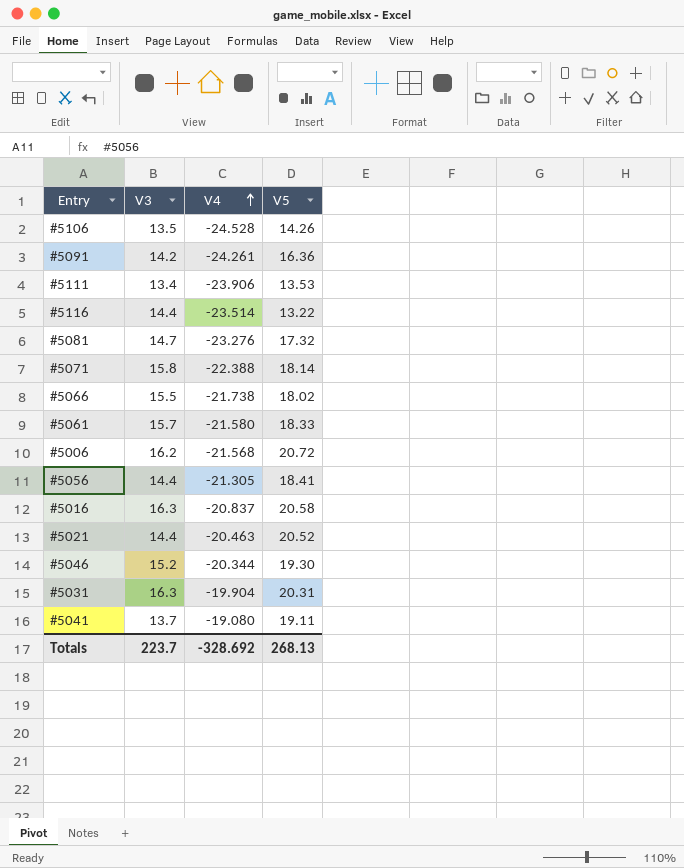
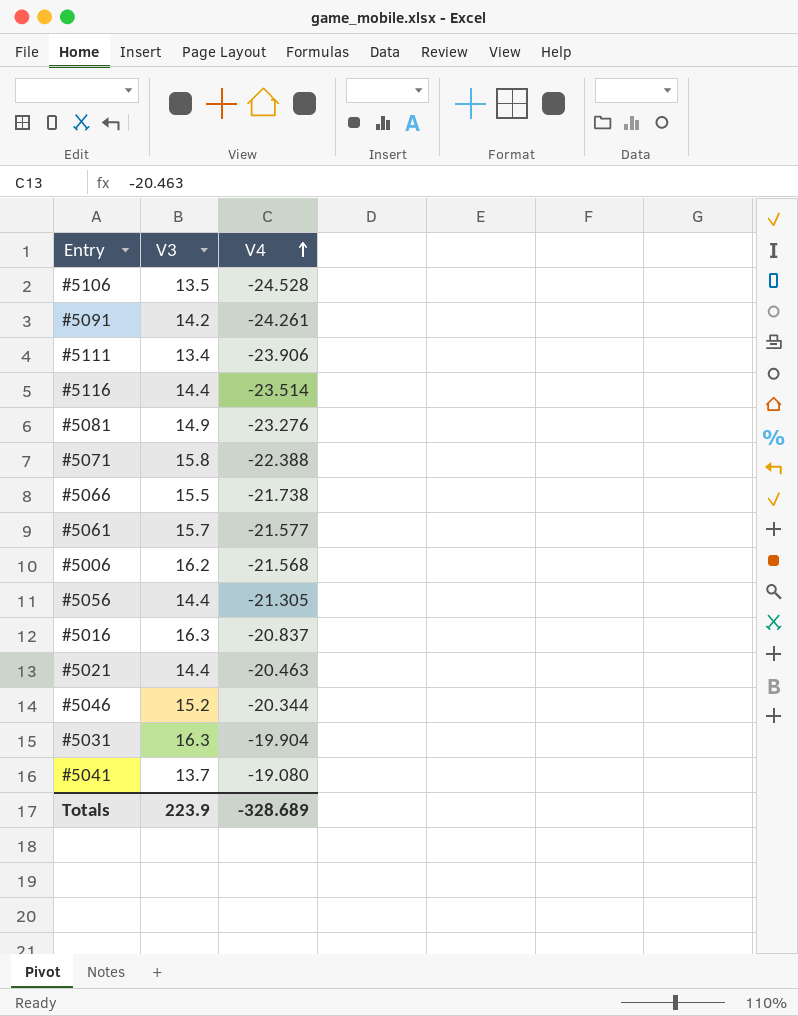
column V5 | position: 4 -> none
#5081 | V3: 14.7 -> 14.9
#5061 | V4: -21.580 -> -21.577
Totals | V3: 223.7 -> 223.9
Totals | V4: -328.692 -> -328.689

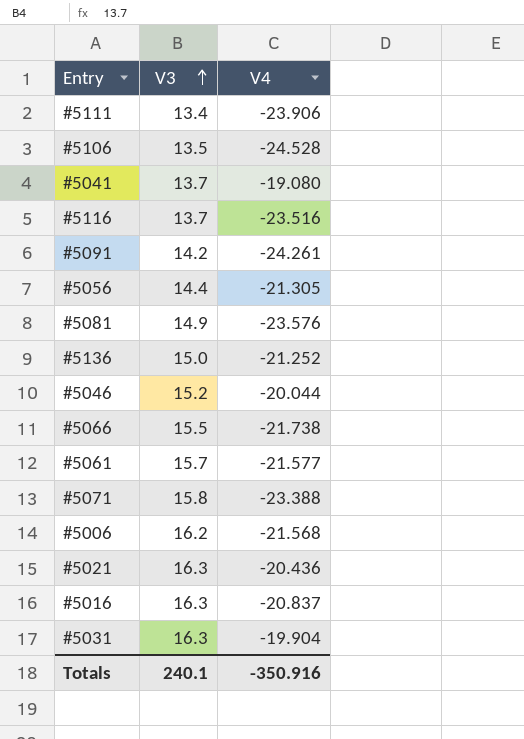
row order: V4 ascending -> V3 ascending
#5116 | V3: 14.4 -> 13.7
#5116 | V4: -23.514 -> -23.516
#5081 | V4: -23.276 -> -23.576
row #5136: none -> 15.0 | -21.252
#5046 | V4: -20.344 -> -20.044
#5071 | V4: -22.388 -> -23.388
#5021 | V3: 14.4 -> 16.3
#5021 | V4: -20.463 -> -20.436
Totals | V3: 223.9 -> 240.1
Totals | V4: -328.689 -> -350.916

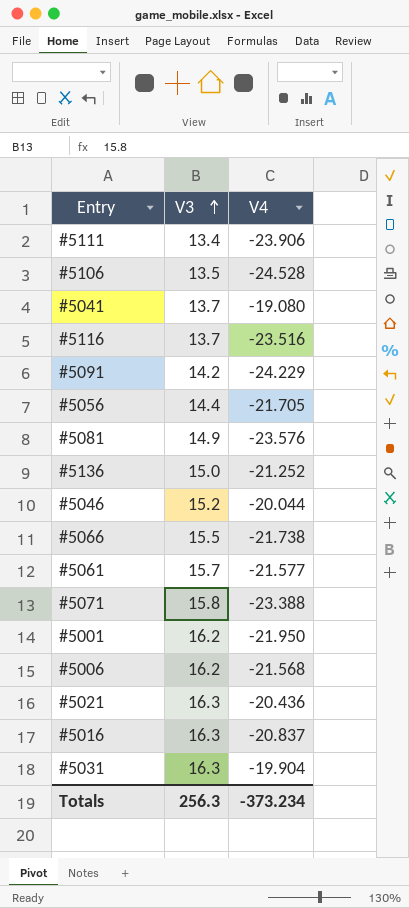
#5091 | V4: -24.261 -> -24.229
#5056 | V4: -21.305 -> -21.705
row #5001: none -> 16.2 | -21.950
Totals | V3: 240.1 -> 256.3
Totals | V4: -350.916 -> -373.234

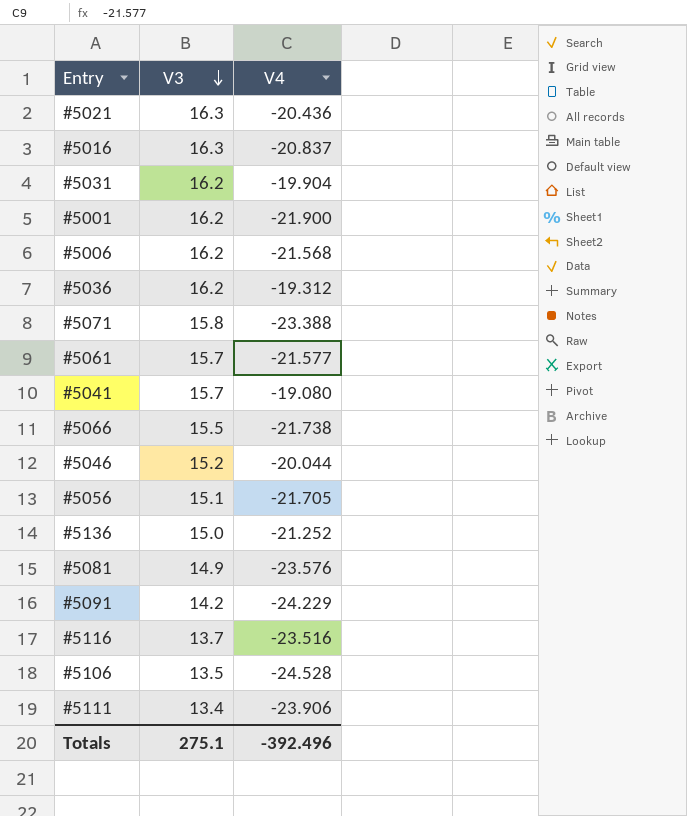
row order: V3 ascending -> V3 descending
#5031 | V3: 16.3 -> 16.2
#5001 | V4: -21.950 -> -21.900
row #5036: none -> 16.2 | -19.312
#5041 | V3: 13.7 -> 15.7
#5056 | V3: 14.4 -> 15.1
Totals | V3: 256.3 -> 275.1
Totals | V4: -373.234 -> -392.496

